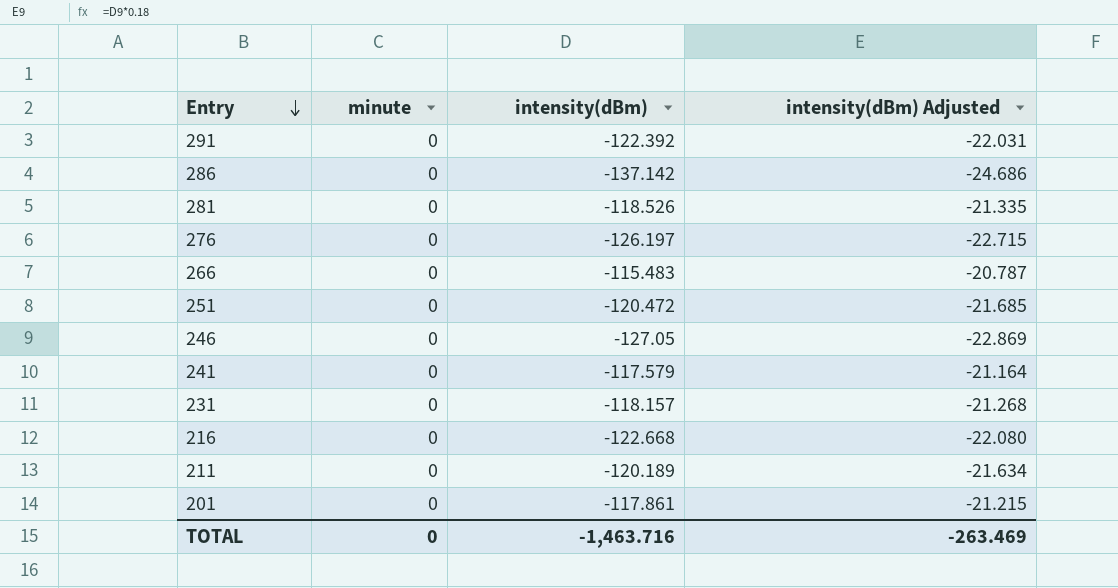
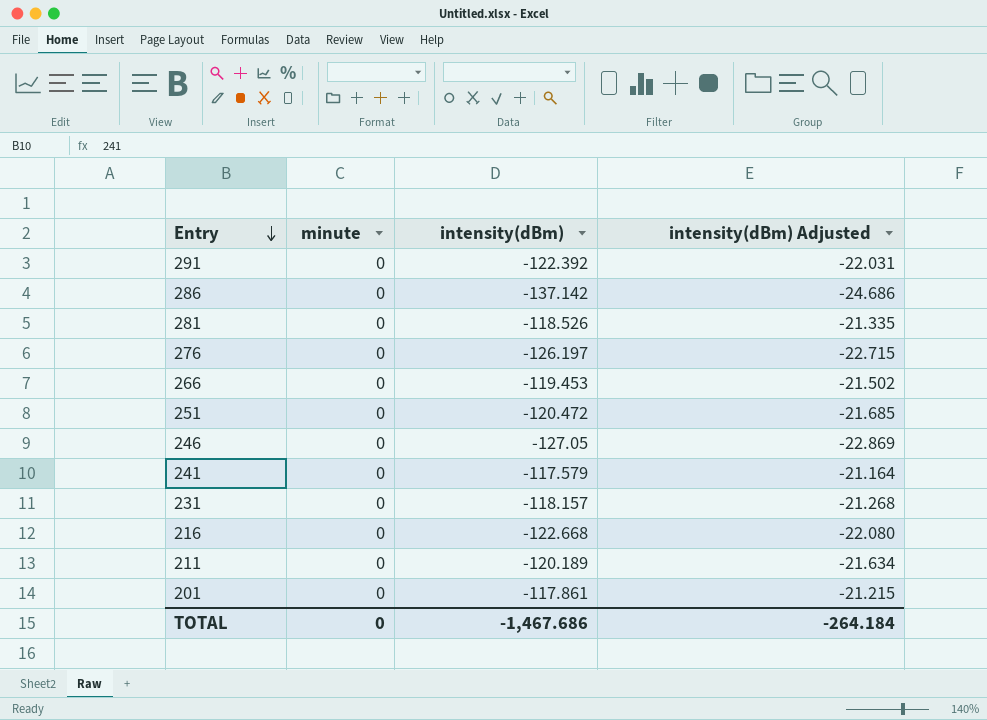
266 | intensity(dBm): -115.483 -> -119.453
266 | intensity(dBm) Adjusted: -20.787 -> -21.502
TOTAL | intensity(dBm): -1,463.716 -> -1,467.686
TOTAL | intensity(dBm) Adjusted: -263.469 -> -264.184

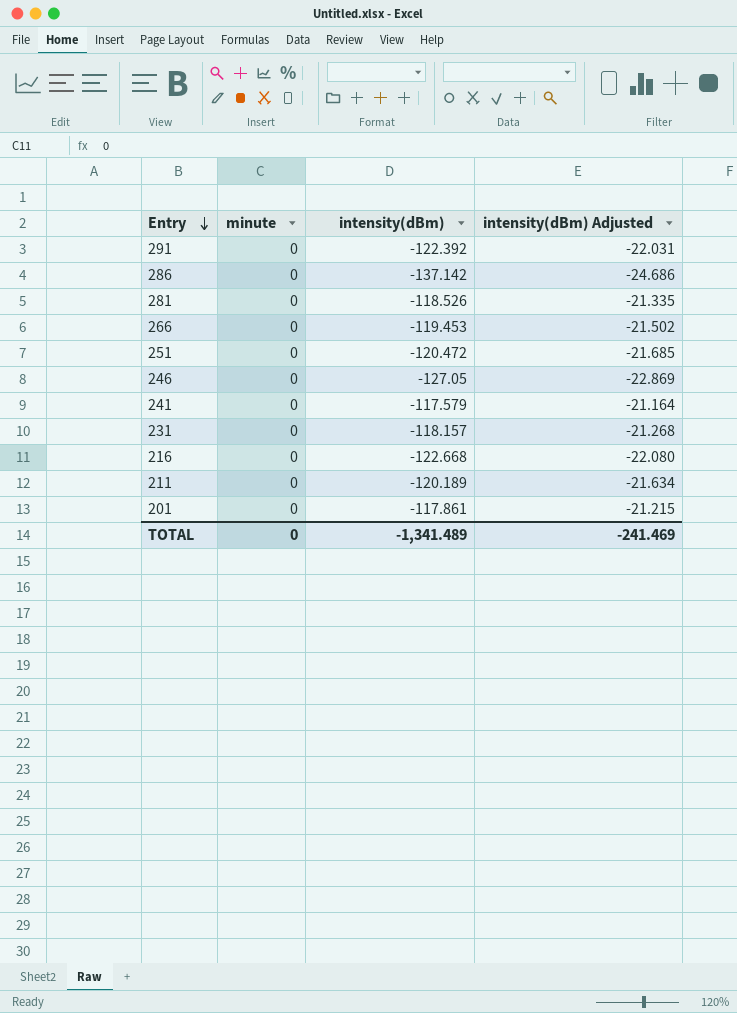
row 276: 0 | -126.197 | -22.715 -> none
TOTAL | intensity(dBm): -1,467.686 -> -1,341.489
TOTAL | intensity(dBm) Adjusted: -264.184 -> -241.469

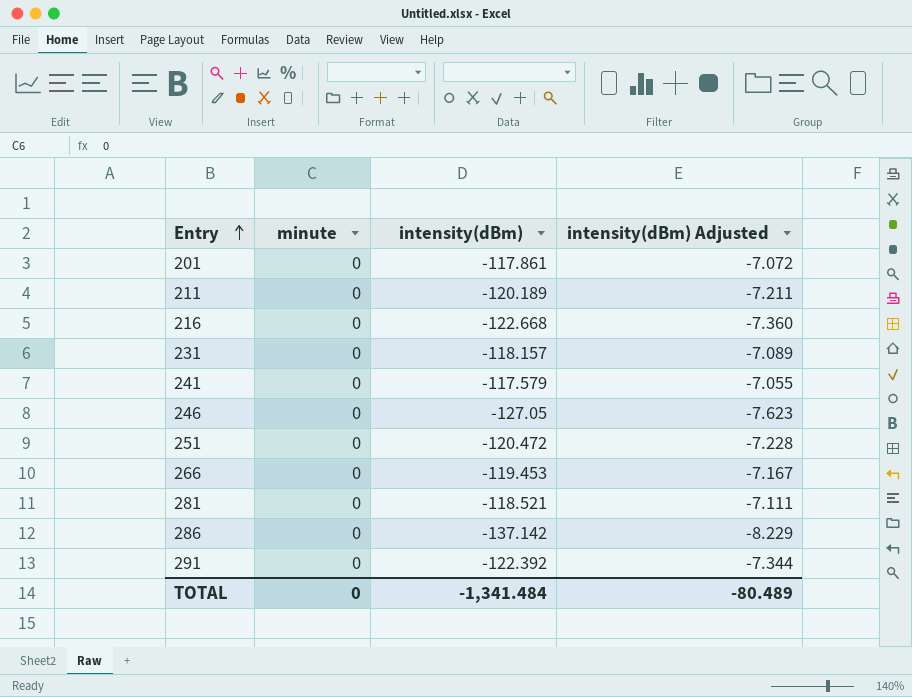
row order: Entry descending -> Entry ascending
column intensity(dBm) Adjusted | formula: [intensity(dBm)] * 0.18 -> [intensity(dBm)] * 0.06
281 | intensity(dBm): -118.526 -> -118.521
TOTAL | intensity(dBm): -1,341.489 -> -1,341.484
TOTAL | intensity(dBm) Adjusted: -241.469 -> -80.489

